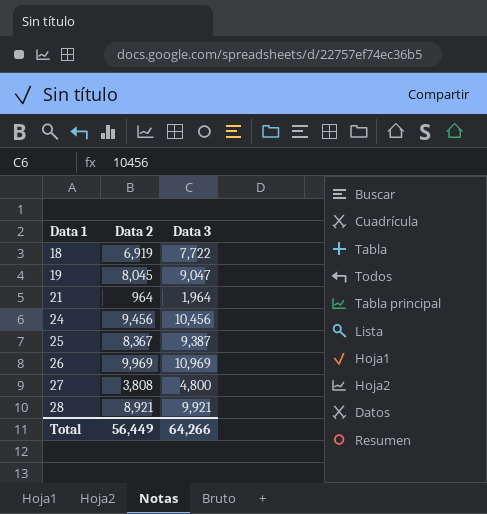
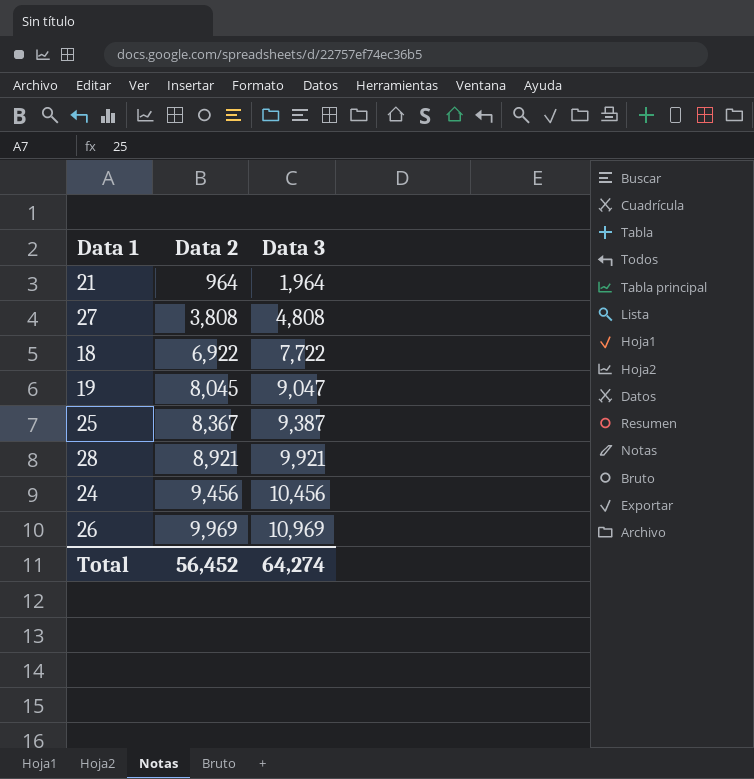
row order: Data 1 ascending -> Data 2 ascending
27 | Data 3: 4,800 -> 4,808
18 | Data 2: 6,919 -> 6,922
Total | Data 2: 56,449 -> 56,452
Total | Data 3: 64,266 -> 64,274

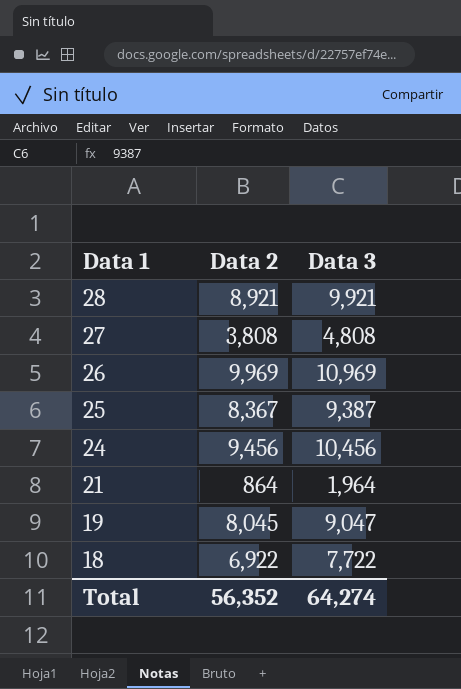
row order: Data 2 ascending -> Data 1 descending
21 | Data 2: 964 -> 864
Total | Data 2: 56,452 -> 56,352

